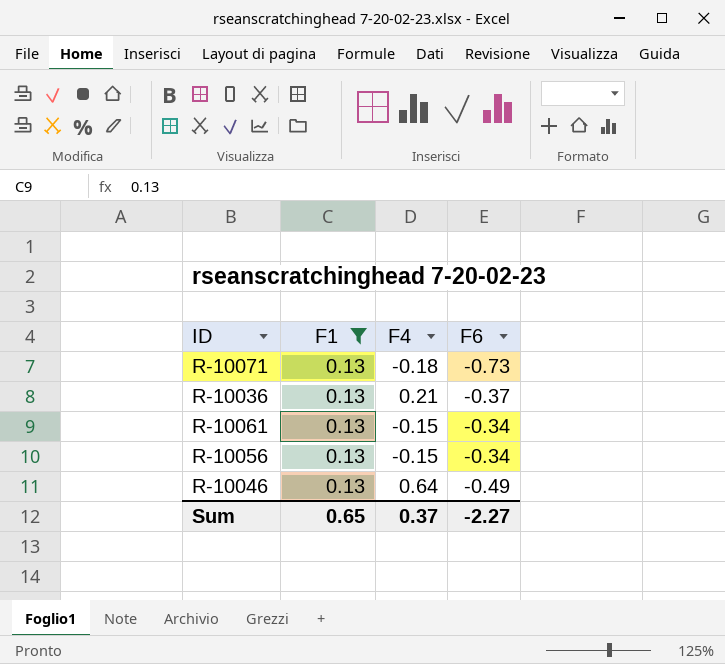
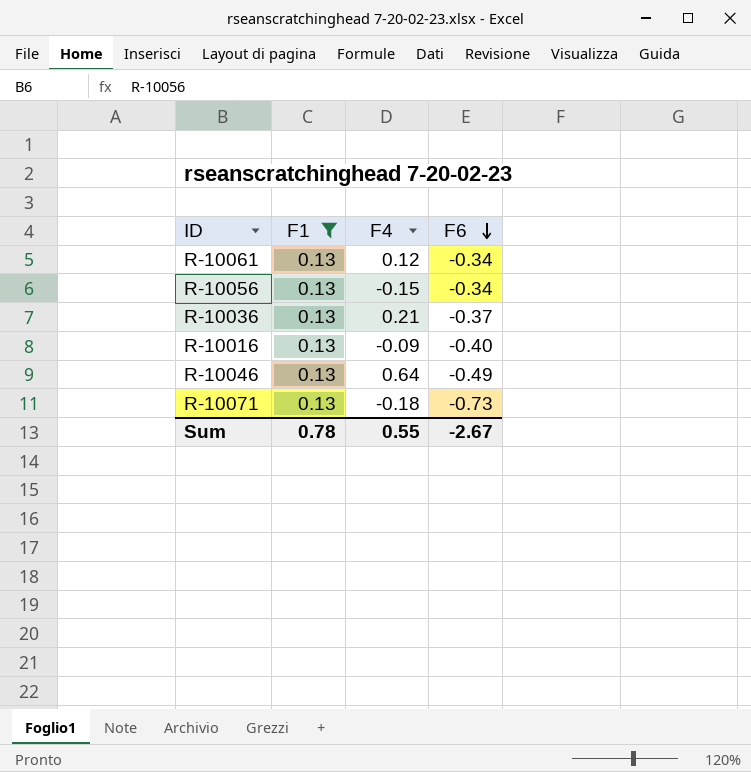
row order: none -> F6 descending
R-10061 | F4: -0.15 -> 0.12
row R-10016: none -> 0.13 | -0.09 | -0.40
Sum | F1: 0.65 -> 0.78
Sum | F4: 0.37 -> 0.55
Sum | F6: -2.27 -> -2.67

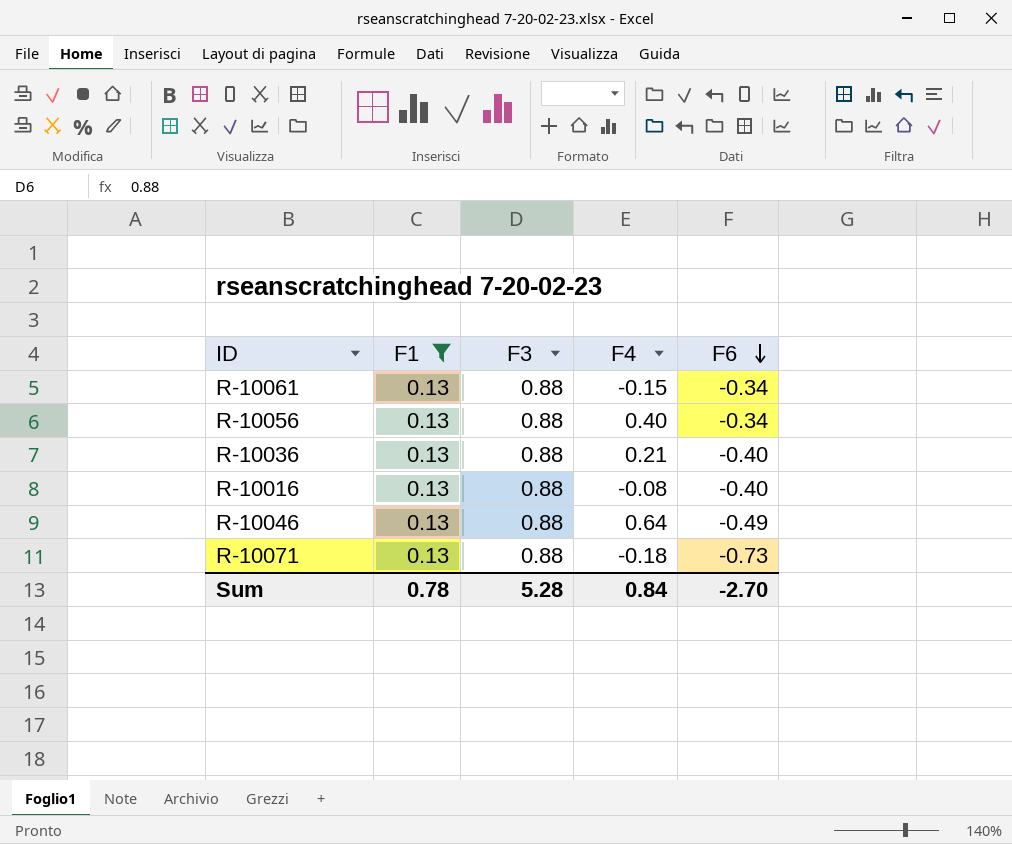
column F3 | position: none -> 3
R-10061 | F4: 0.12 -> -0.15
R-10056 | F4: -0.15 -> 0.40
R-10036 | F6: -0.37 -> -0.40
R-10016 | F4: -0.09 -> -0.08
Sum | F4: 0.55 -> 0.84
Sum | F6: -2.67 -> -2.70

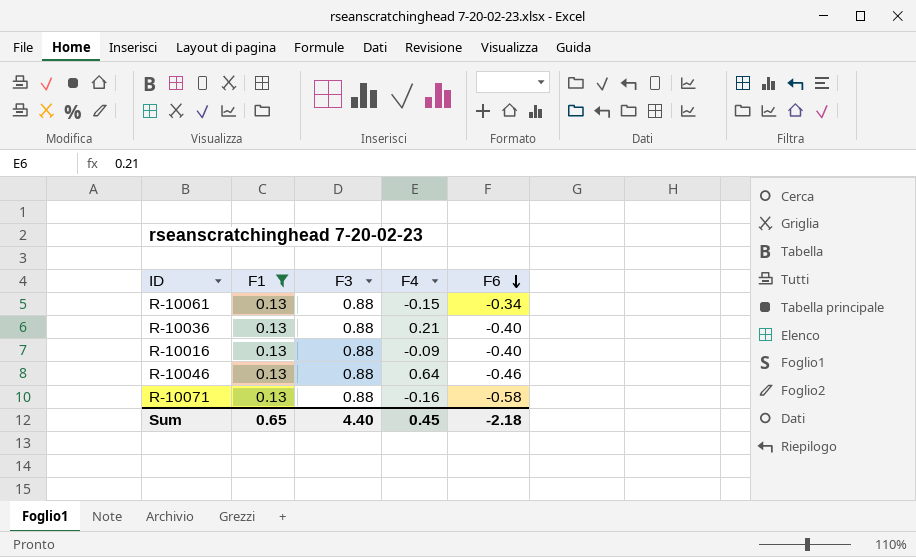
row R-10056: 0.13 | 0.88 | 0.40 | -0.34 -> none
R-10016 | F4: -0.08 -> -0.09
R-10046 | F6: -0.49 -> -0.46
R-10071 | F4: -0.18 -> -0.16
R-10071 | F6: -0.73 -> -0.58
Sum | F1: 0.78 -> 0.65
Sum | F3: 5.28 -> 4.40
Sum | F4: 0.84 -> 0.45
Sum | F6: -2.70 -> -2.18

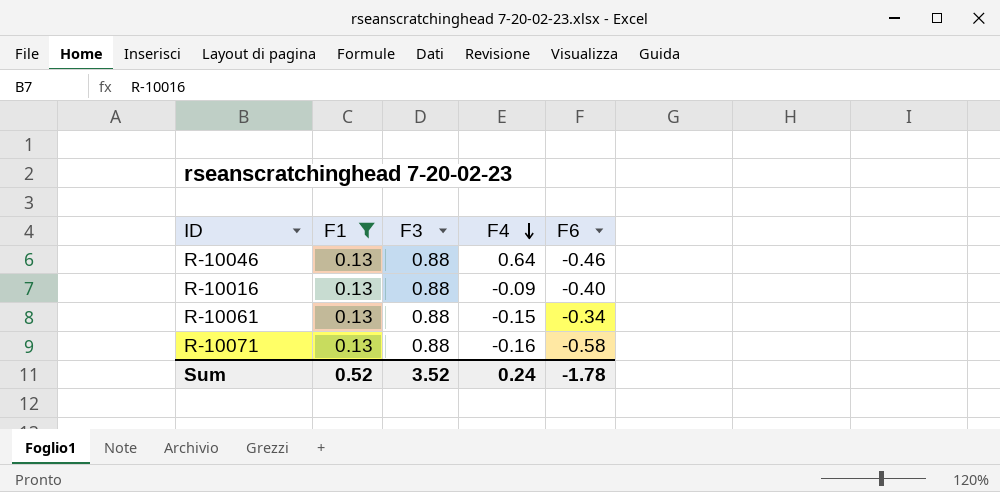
row order: F6 descending -> F4 descending
row R-10036: 0.13 | 0.88 | 0.21 | -0.40 -> none
Sum | F1: 0.65 -> 0.52
Sum | F3: 4.40 -> 3.52
Sum | F4: 0.45 -> 0.24
Sum | F6: -2.18 -> -1.78

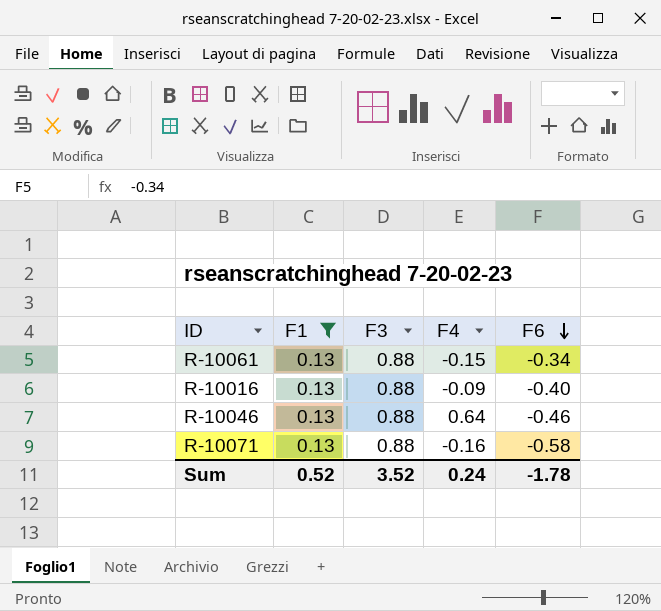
row order: F4 descending -> F6 descending

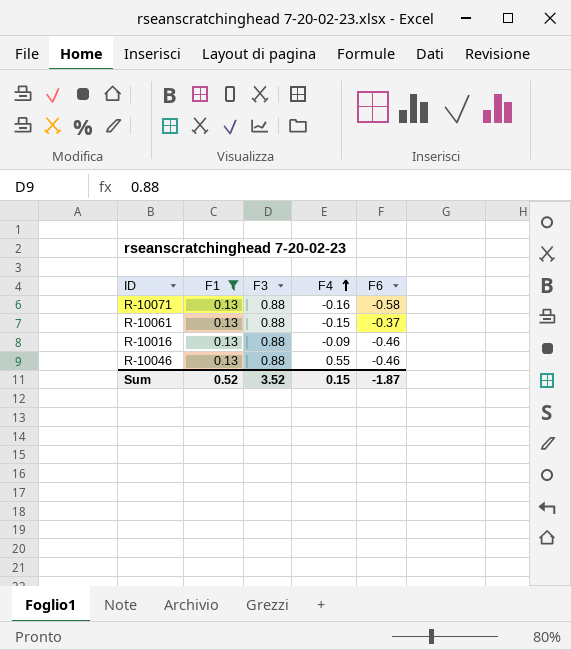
row order: F6 descending -> F4 ascending
R-10061 | F6: -0.34 -> -0.37
R-10016 | F6: -0.40 -> -0.46
R-10046 | F4: 0.64 -> 0.55
Sum | F4: 0.24 -> 0.15
Sum | F6: -1.78 -> -1.87

